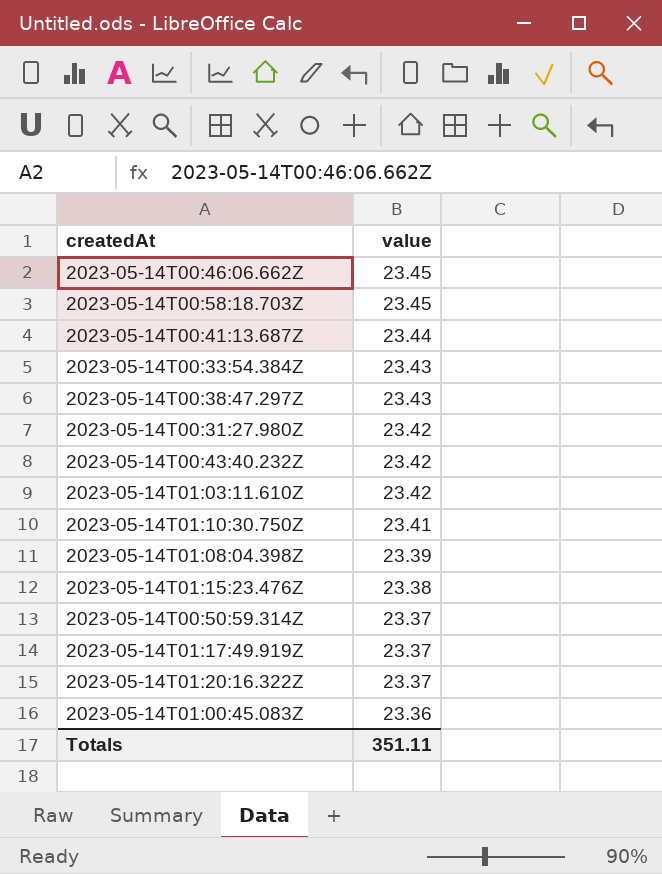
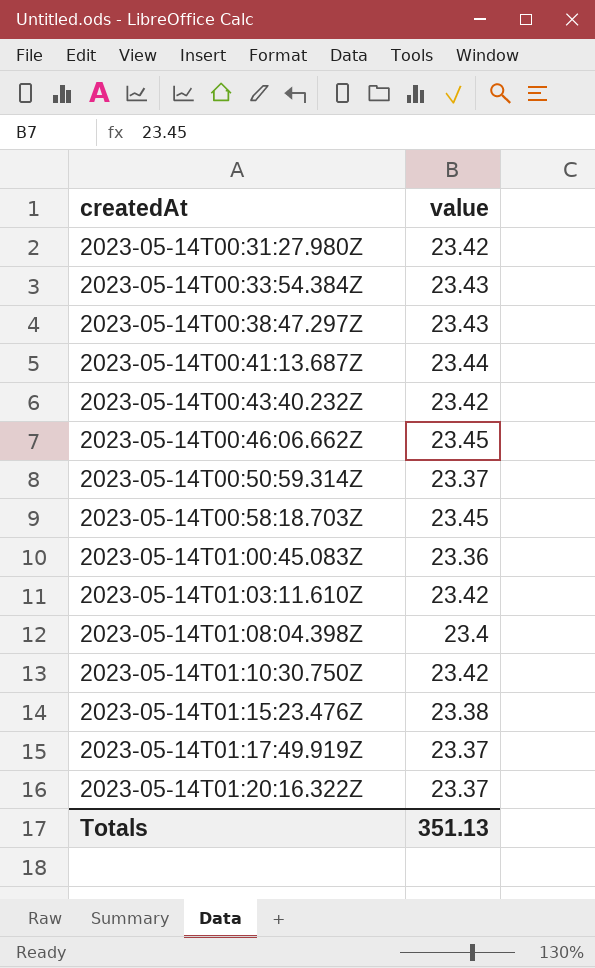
row order: value descending -> createdAt ascending
2023-05-14T01:08:04.398Z | value: 23.39 -> 23.4
2023-05-14T01:10:30.750Z | value: 23.41 -> 23.42
Totals | value: 351.11 -> 351.13

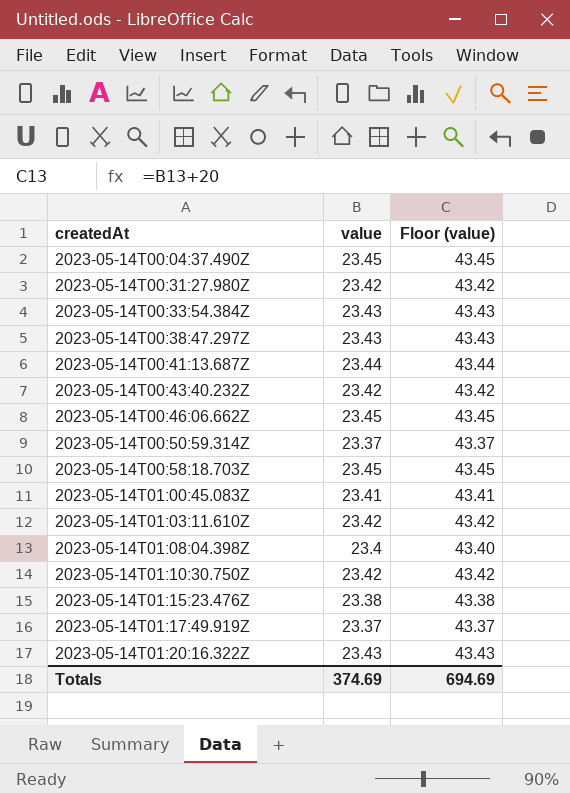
column Floor (value) | formula: none -> [value] + 20
row 2023-05-14T00:04:37.490Z: none -> 23.45 | 43.45
2023-05-14T01:00:45.083Z | value: 23.36 -> 23.41
2023-05-14T01:20:16.322Z | value: 23.37 -> 23.43
Totals | value: 351.13 -> 374.69

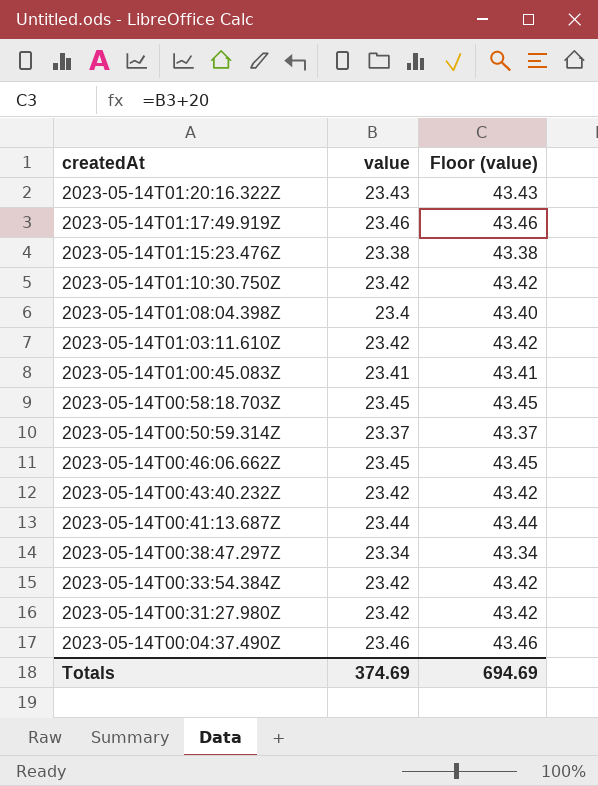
row order: createdAt ascending -> createdAt descending
2023-05-14T01:17:49.919Z | value: 23.37 -> 23.46
2023-05-14T01:17:49.919Z | Floor (value): 43.37 -> 43.46
2023-05-14T00:38:47.297Z | value: 23.43 -> 23.34
2023-05-14T00:38:47.297Z | Floor (value): 43.43 -> 43.34
2023-05-14T00:33:54.384Z | value: 23.43 -> 23.42
2023-05-14T00:33:54.384Z | Floor (value): 43.43 -> 43.42
2023-05-14T00:04:37.490Z | value: 23.45 -> 23.46
2023-05-14T00:04:37.490Z | Floor (value): 43.45 -> 43.46

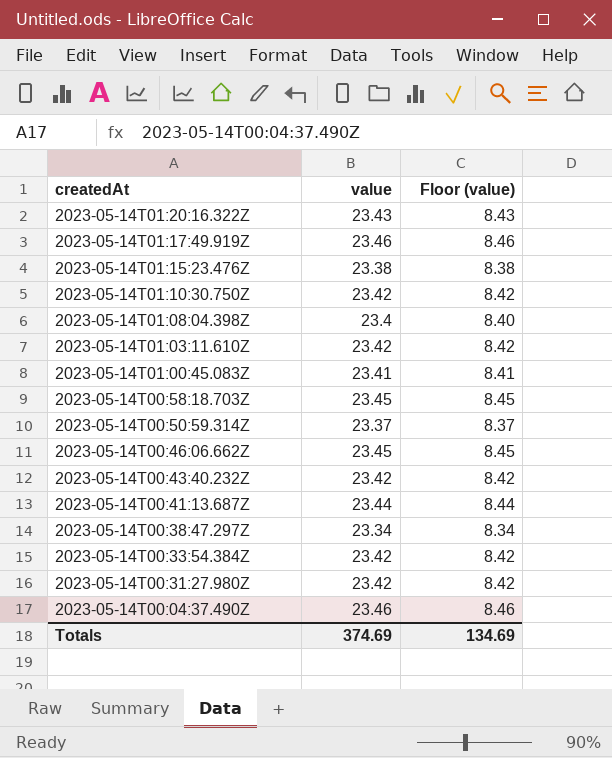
column Floor (value) | formula: [value] + 20 -> [value] - 15
Totals | Floor (value): 694.69 -> 134.69

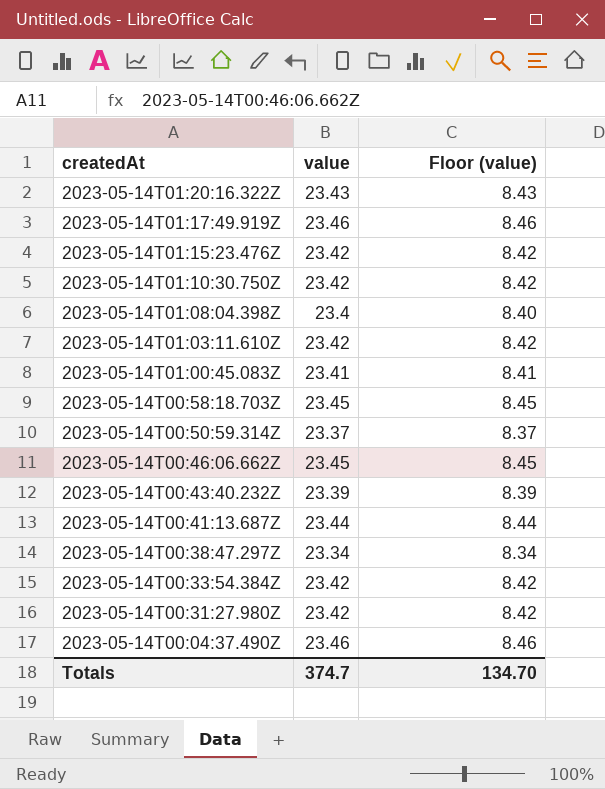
2023-05-14T01:15:23.476Z | value: 23.38 -> 23.42
2023-05-14T01:15:23.476Z | Floor (value): 8.38 -> 8.42
2023-05-14T00:43:40.232Z | value: 23.42 -> 23.39
2023-05-14T00:43:40.232Z | Floor (value): 8.42 -> 8.39
Totals | value: 374.69 -> 374.7
Totals | Floor (value): 134.69 -> 134.70

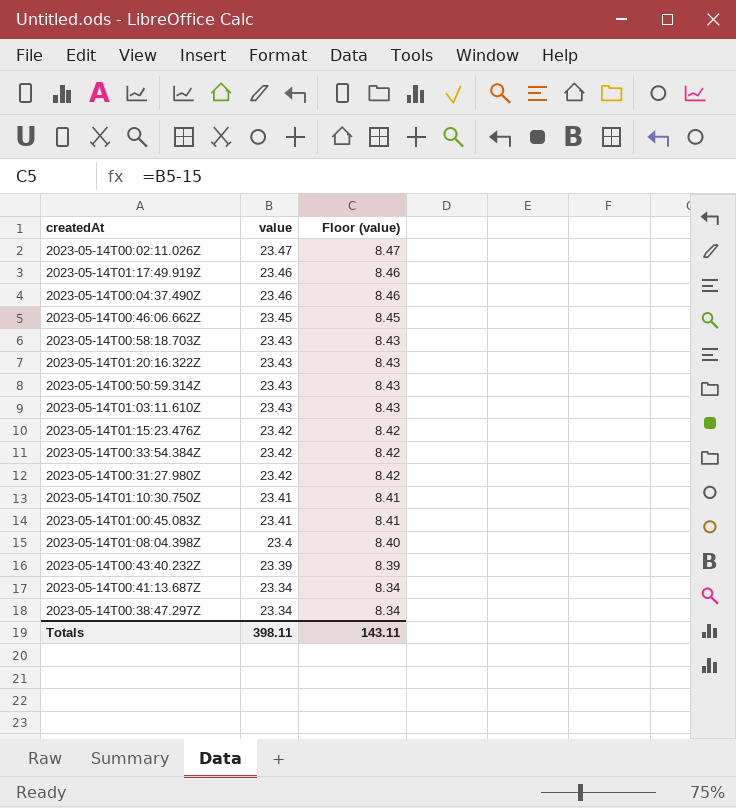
row order: createdAt descending -> value descending
row 2023-05-14T00:02:11.026Z: none -> 23.47 | 8.47
2023-05-14T00:58:18.703Z | value: 23.45 -> 23.43
2023-05-14T00:58:18.703Z | Floor (value): 8.45 -> 8.43
2023-05-14T00:50:59.314Z | value: 23.37 -> 23.43
2023-05-14T00:50:59.314Z | Floor (value): 8.37 -> 8.43
2023-05-14T01:03:11.610Z | value: 23.42 -> 23.43
2023-05-14T01:03:11.610Z | Floor (value): 8.42 -> 8.43
2023-05-14T01:10:30.750Z | value: 23.42 -> 23.41
2023-05-14T01:10:30.750Z | Floor (value): 8.42 -> 8.41
2023-05-14T00:41:13.687Z | value: 23.44 -> 23.34
2023-05-14T00:41:13.687Z | Floor (value): 8.44 -> 8.34
Totals | value: 374.7 -> 398.11
Totals | Floor (value): 134.70 -> 143.11

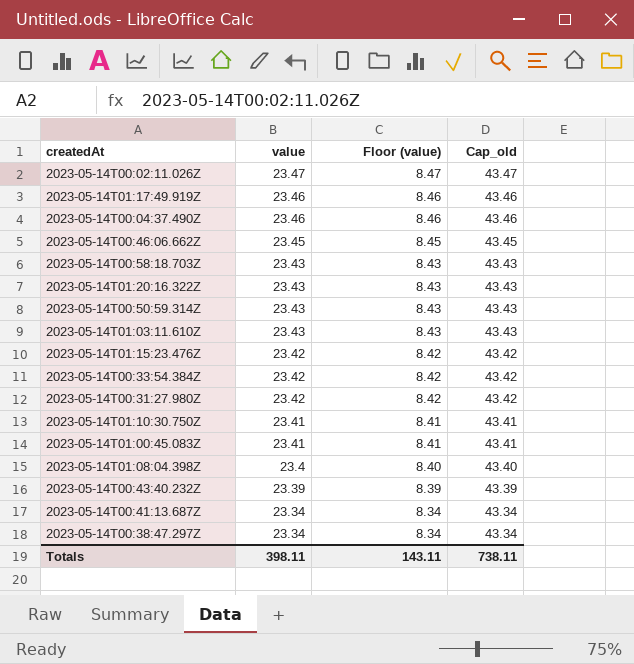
column Cap_old | formula: none -> [value] + 20

